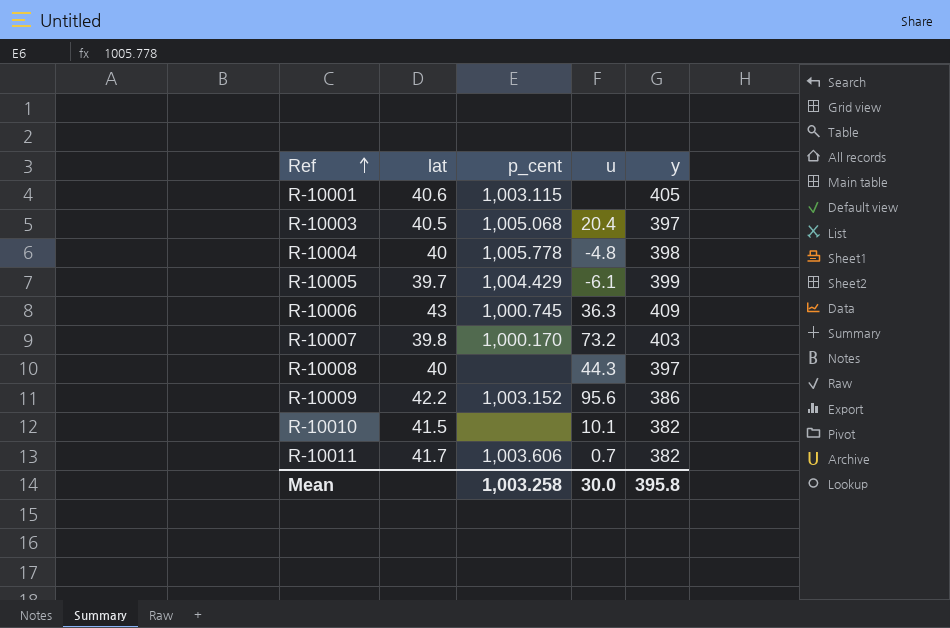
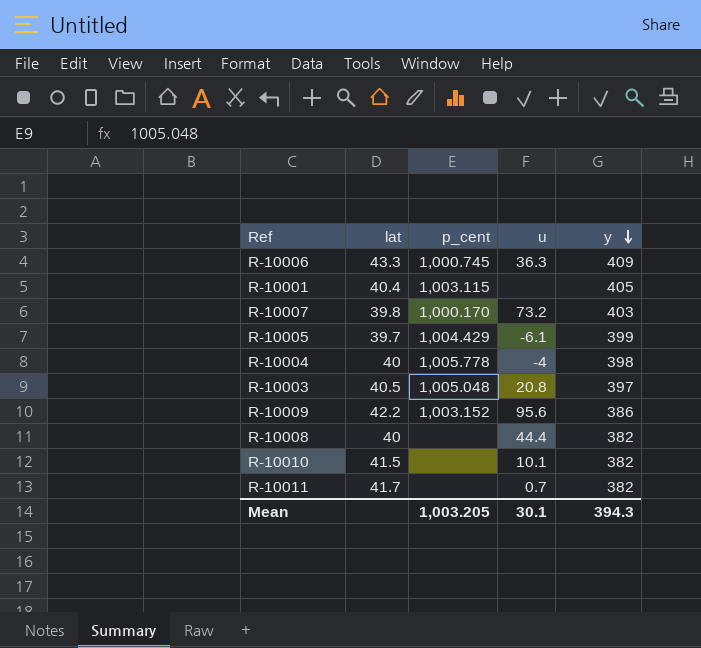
row order: Ref ascending -> y descending
R-10006 | lat: 43 -> 43.3
R-10001 | lat: 40.6 -> 40.4
R-10004 | u: -4.8 -> -4
R-10003 | p_cent: 1,005.068 -> 1,005.048
R-10003 | u: 20.4 -> 20.8
R-10008 | u: 44.3 -> 44.4
R-10008 | y: 397 -> 382
R-10011 | p_cent: 1,003.606 -> none
Mean | p_cent: 1,003.258 -> 1,003.205
Mean | u: 30.0 -> 30.1
Mean | y: 395.8 -> 394.3

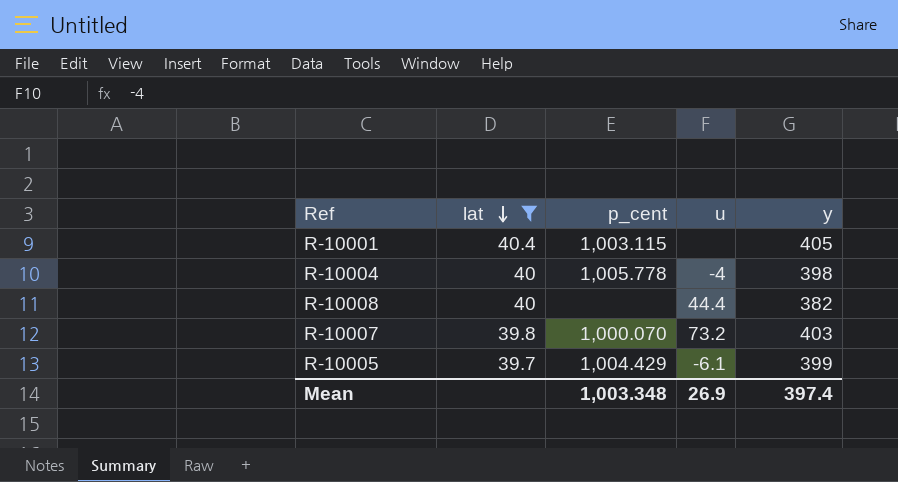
filter: none -> lat <= 40.4
row order: y descending -> lat descending
R-10007 | p_cent: 1,000.170 -> 1,000.070
Mean | p_cent: 1,003.205 -> 1,003.348
Mean | u: 30.1 -> 26.9
Mean | y: 394.3 -> 397.4

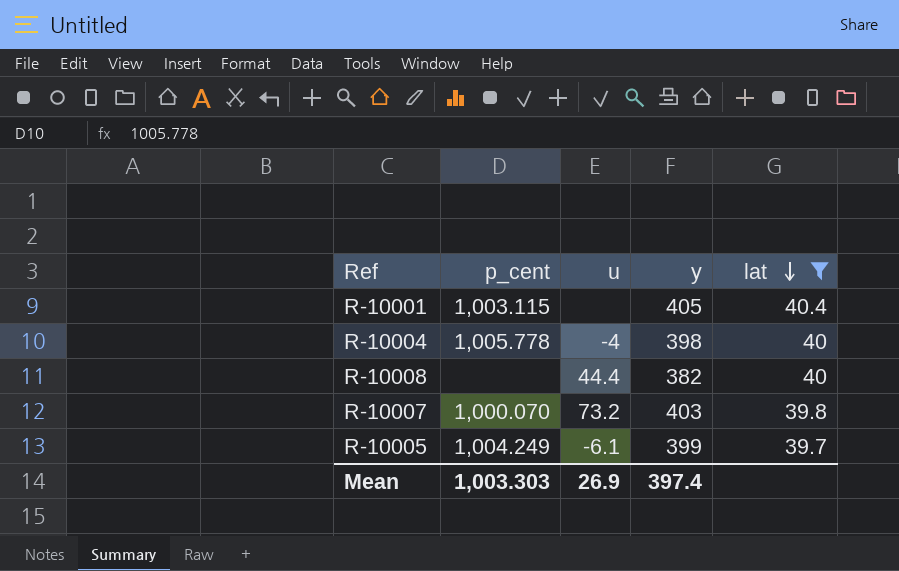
column lat | position: 2 -> 5
R-10005 | p_cent: 1,004.429 -> 1,004.249
Mean | p_cent: 1,003.348 -> 1,003.303

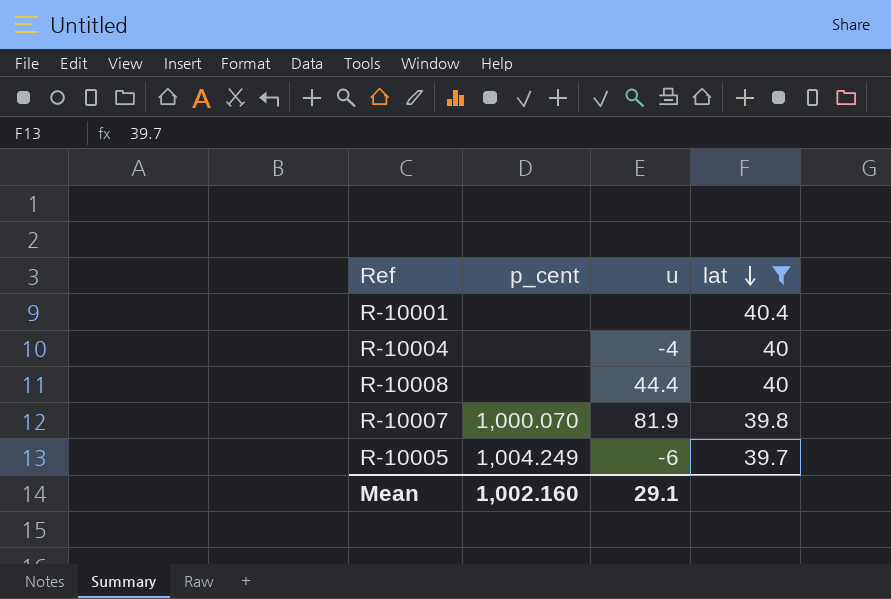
column y | position: 4 -> none
R-10001 | p_cent: 1,003.115 -> none
R-10004 | p_cent: 1,005.778 -> none
R-10007 | u: 73.2 -> 81.9
R-10005 | u: -6.1 -> -6
Mean | p_cent: 1,003.303 -> 1,002.160
Mean | u: 26.9 -> 29.1

